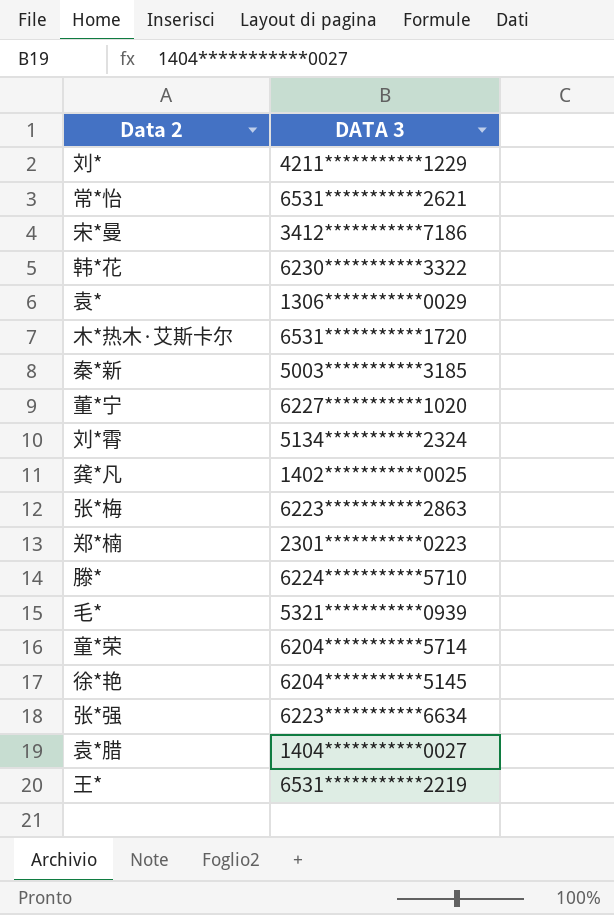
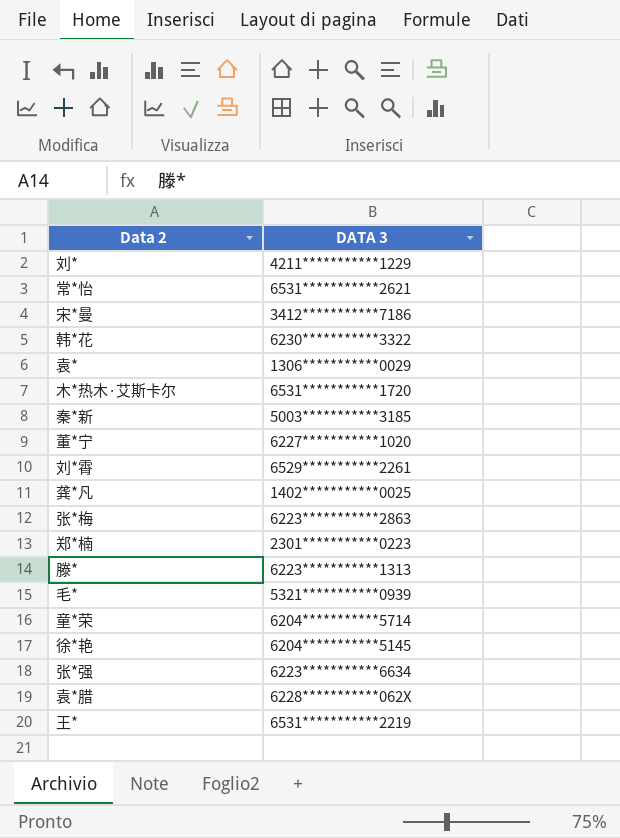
刘*霄 | DATA 3: 5134***********2324 -> 6529***********2261
滕* | DATA 3: 6224***********5710 -> 6223***********1313
袁*腊 | DATA 3: 1404***********0027 -> 6228***********062X

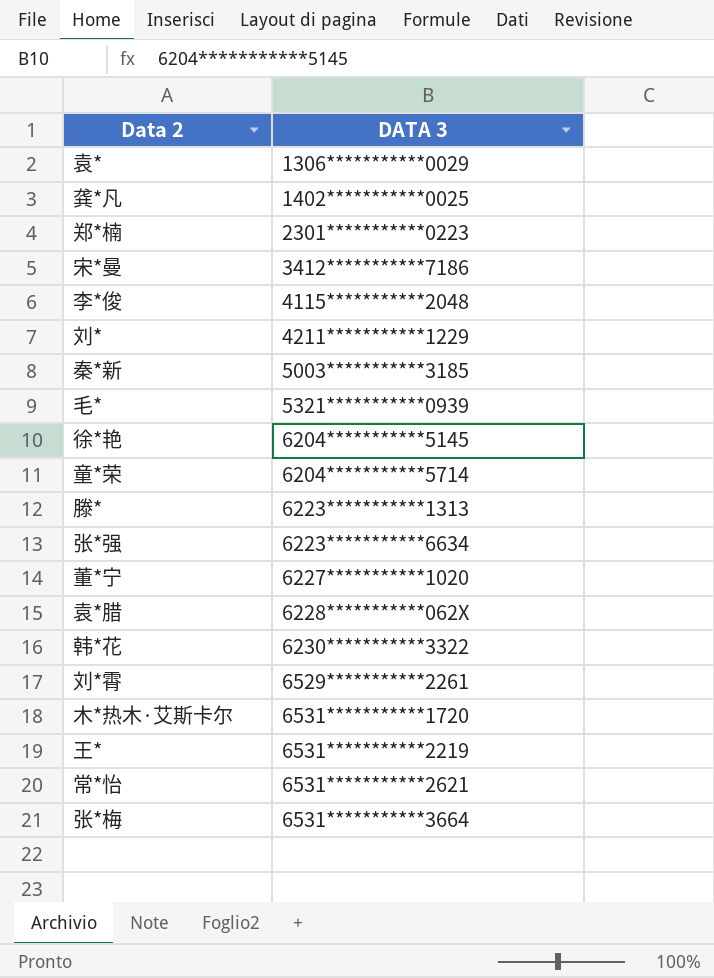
row order: none -> DATA 3 ascending
row 李*俊: none -> 4115***********2048
张*梅 | DATA 3: 6223***********2863 -> 6531***********3664

